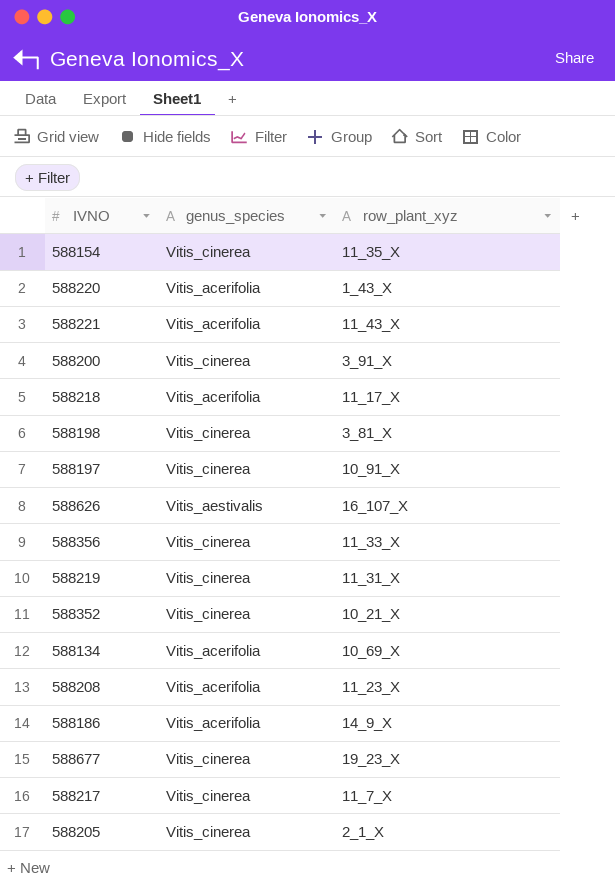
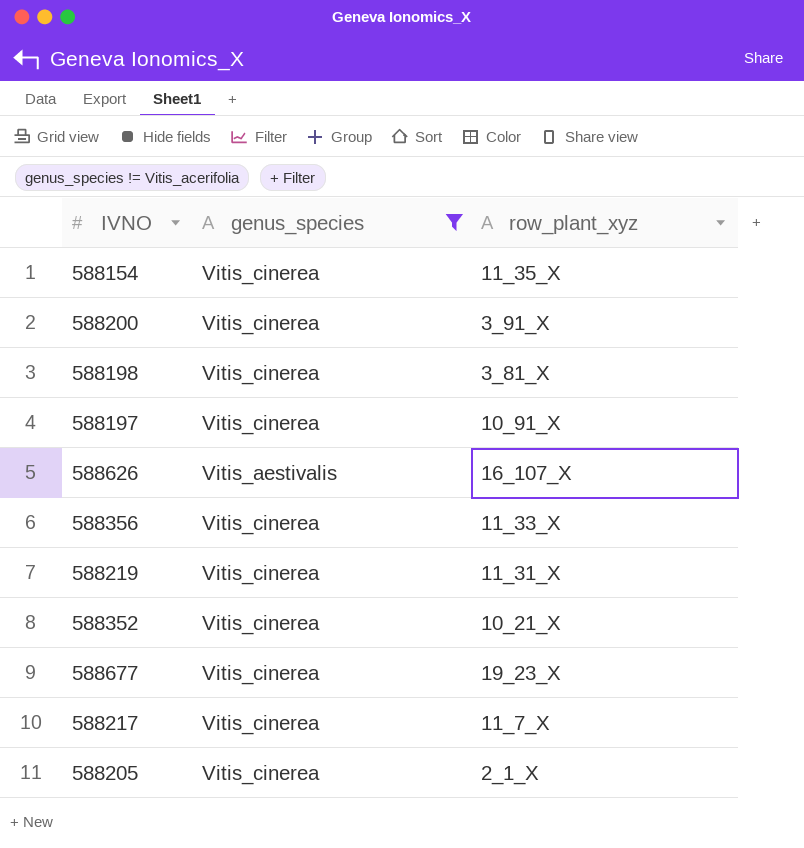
filter: none -> genus_species != Vitis_acerifolia

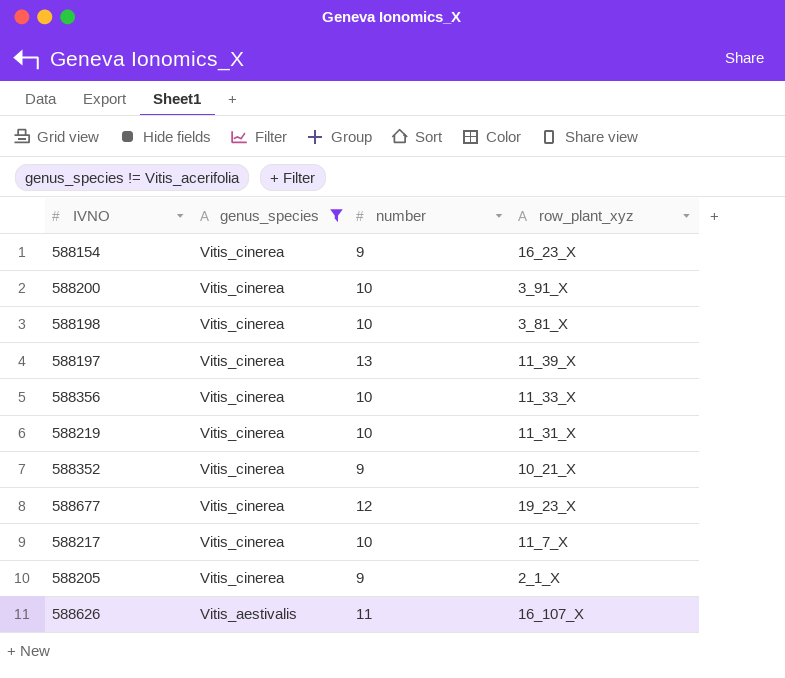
row order: none -> genus_species descending
column number | position: none -> 3
588154 | row_plant_xyz: 11_35_X -> 16_23_X
588197 | row_plant_xyz: 10_91_X -> 11_39_X

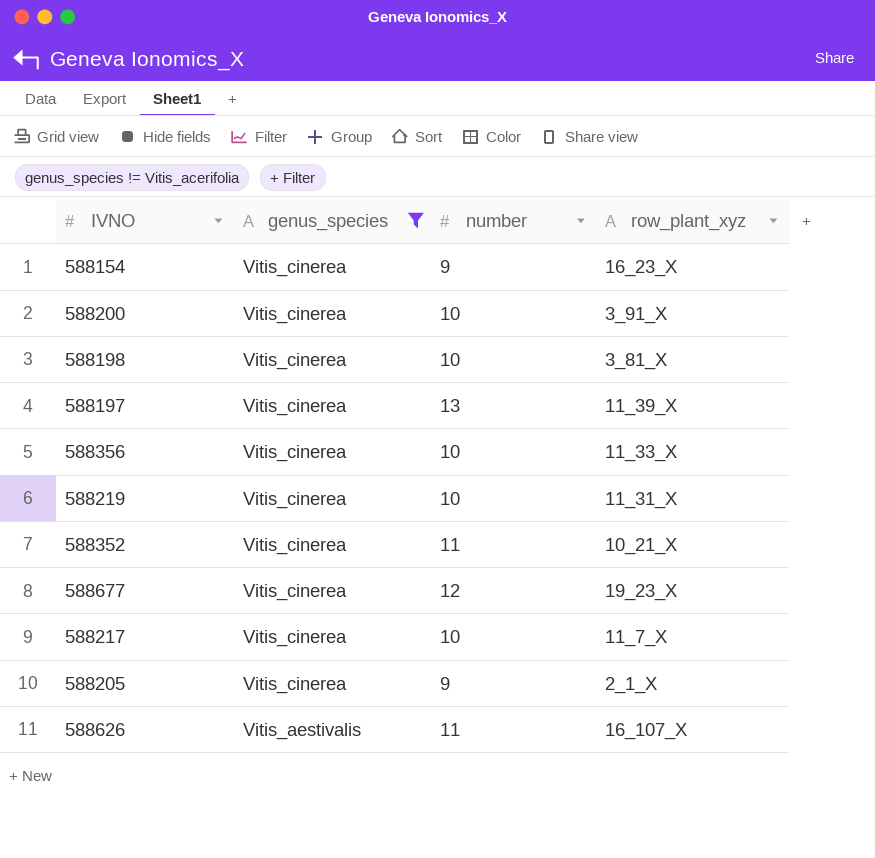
588352 | number: 9 -> 11

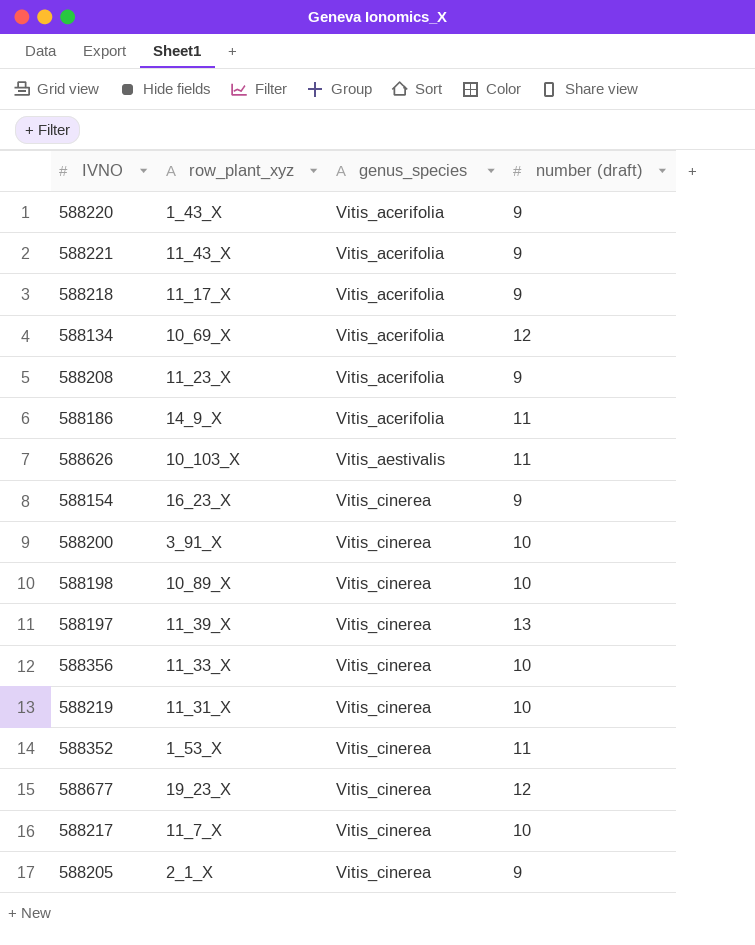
filter: genus_species != Vitis_acerifolia -> none
row order: genus_species descending -> genus_species ascending
column row_plant_xyz | position: 4 -> 2
column name: number -> number (draft)
588626 | row_plant_xyz: 16_107_X -> 10_103_X
588198 | row_plant_xyz: 3_81_X -> 10_89_X
588352 | row_plant_xyz: 10_21_X -> 1_53_X

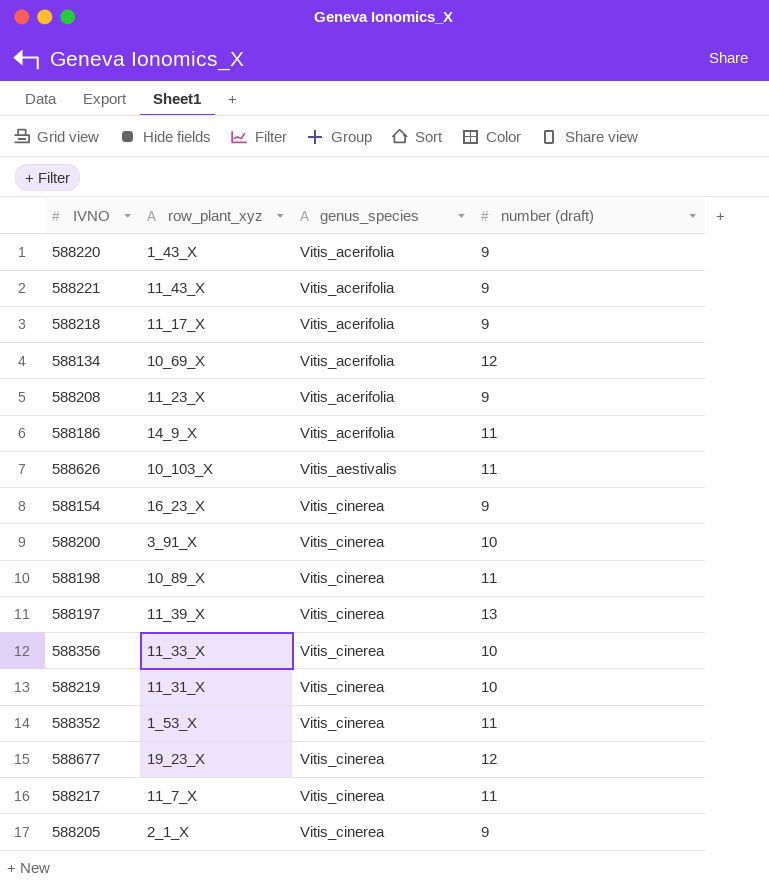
588198 | number (draft): 10 -> 11
588217 | number (draft): 10 -> 11

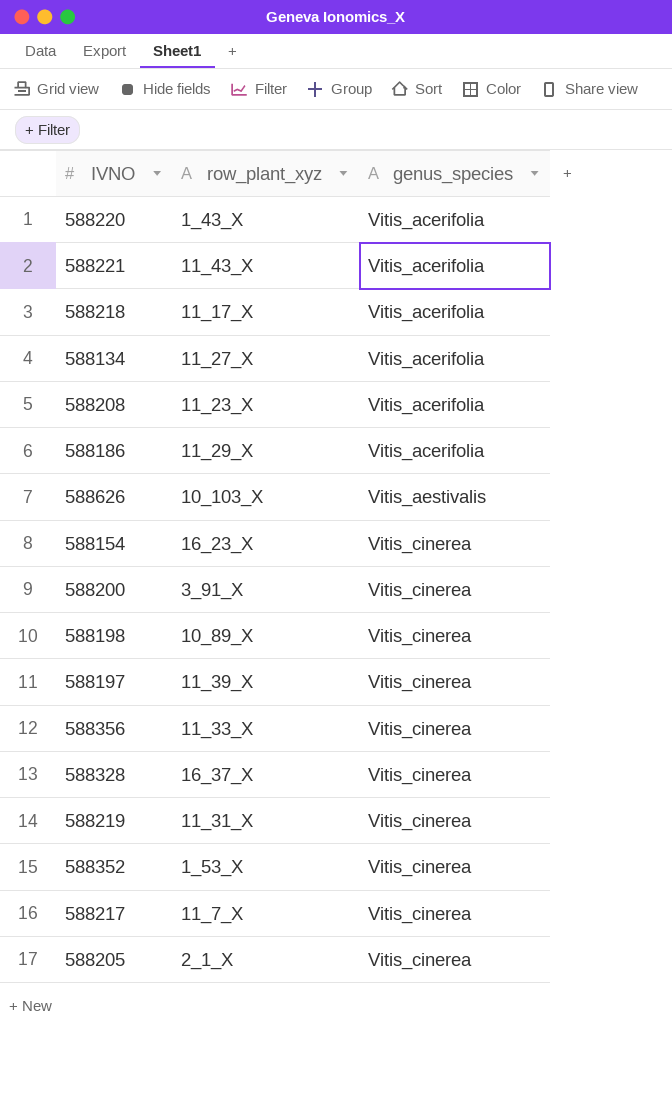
column number (draft) | position: 4 -> none
row 588677: 19_23_X | Vitis_cinerea | 12 -> none
588134 | row_plant_xyz: 10_69_X -> 11_27_X
588186 | row_plant_xyz: 14_9_X -> 11_29_X
row 588328: none -> 16_37_X | Vitis_cinerea

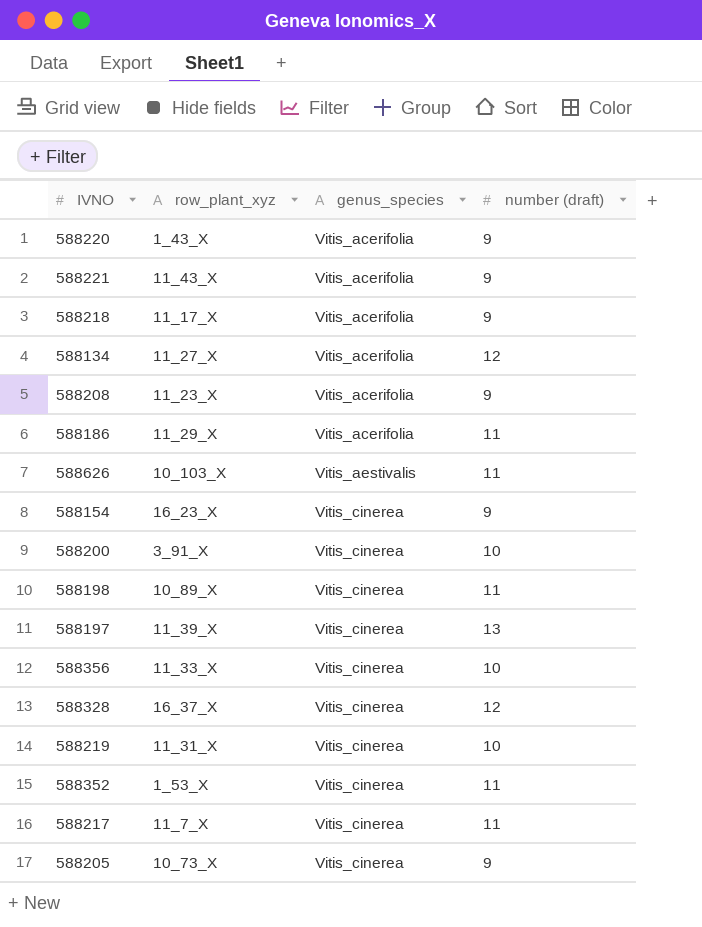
column number (draft) | position: none -> 4
588205 | row_plant_xyz: 2_1_X -> 10_73_X

